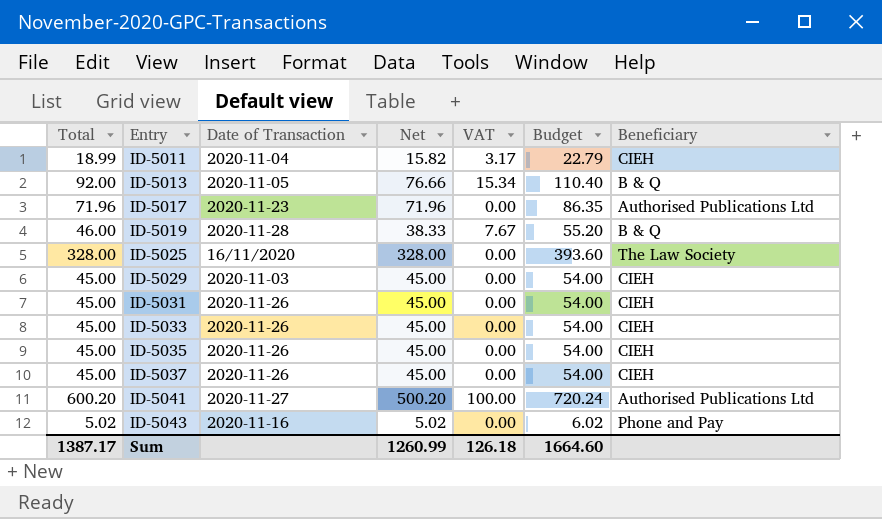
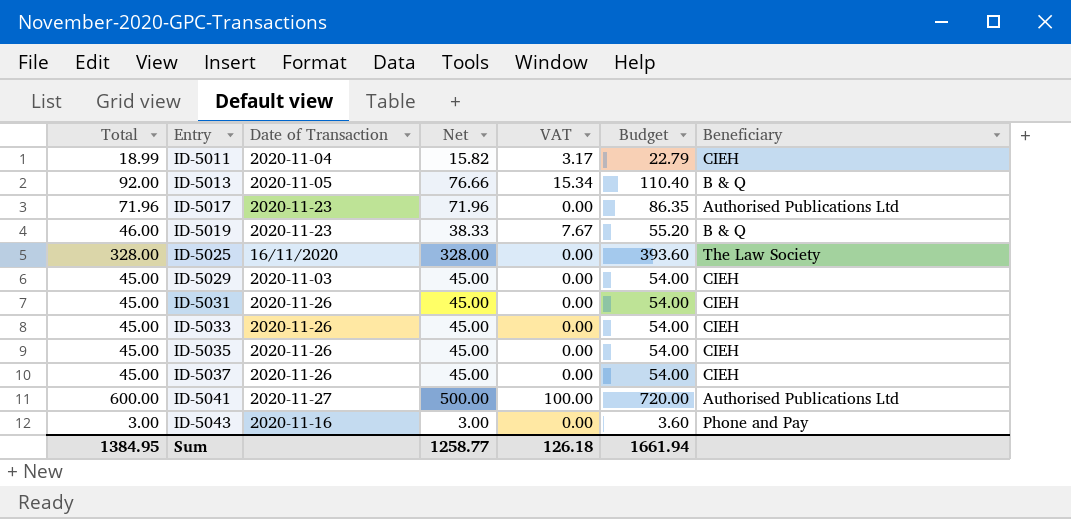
ID-5019 | Date of Transaction: 2020-11-28 -> 2020-11-23
ID-5041 | Total: 600.20 -> 600.00
ID-5041 | Net: 500.20 -> 500.00
ID-5041 | Budget: 720.24 -> 720.00
ID-5043 | Total: 5.02 -> 3.00
ID-5043 | Net: 5.02 -> 3.00
ID-5043 | Budget: 6.02 -> 3.60
Sum | Total: 1387.17 -> 1384.95
Sum | Net: 1260.99 -> 1258.77
Sum | Budget: 1664.60 -> 1661.94

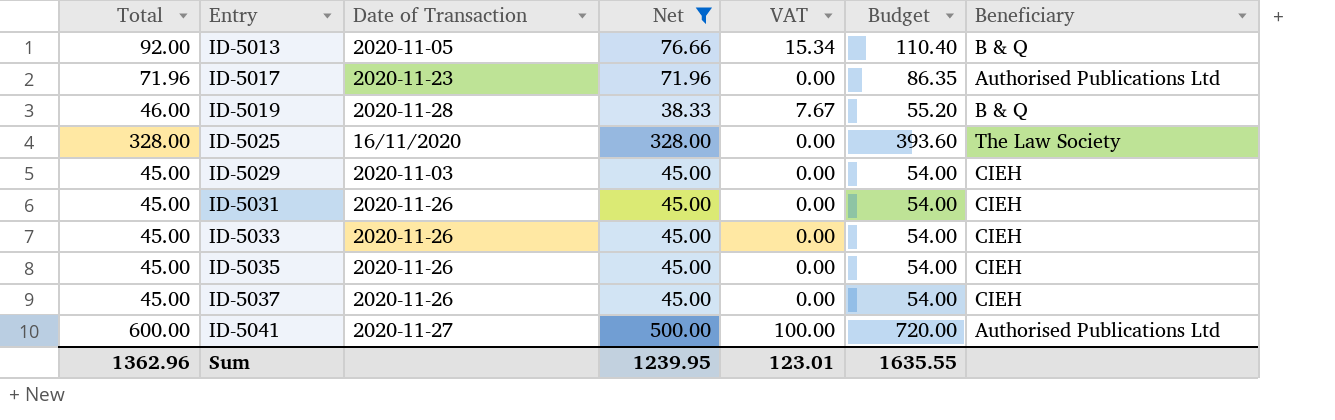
filter: none -> Net >= 38.33
ID-5019 | Date of Transaction: 2020-11-23 -> 2020-11-28
Sum | Total: 1384.95 -> 1362.96
Sum | Net: 1258.77 -> 1239.95
Sum | VAT: 126.18 -> 123.01
Sum | Budget: 1661.94 -> 1635.55

